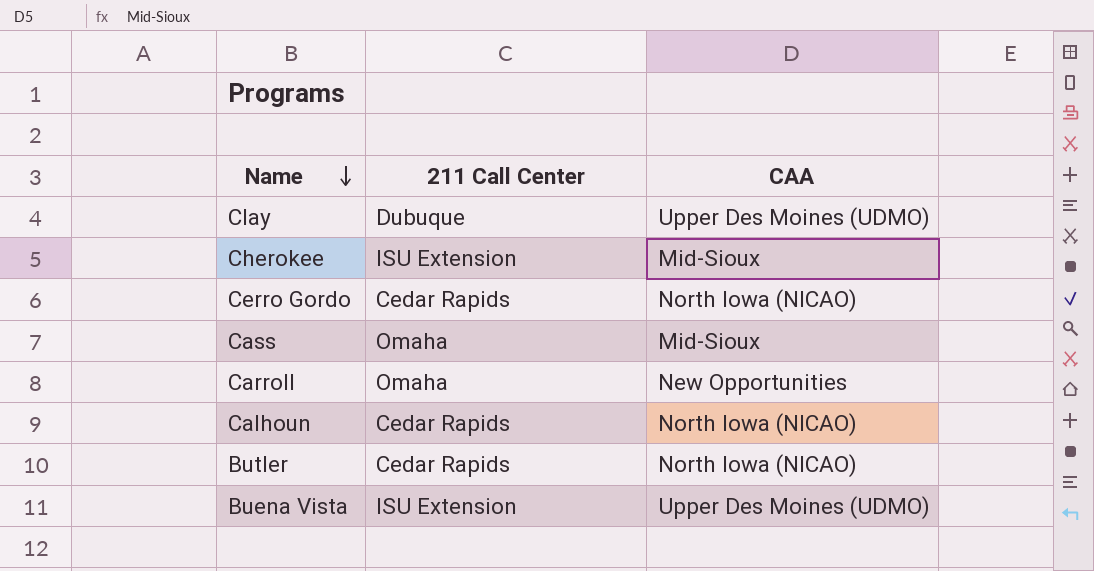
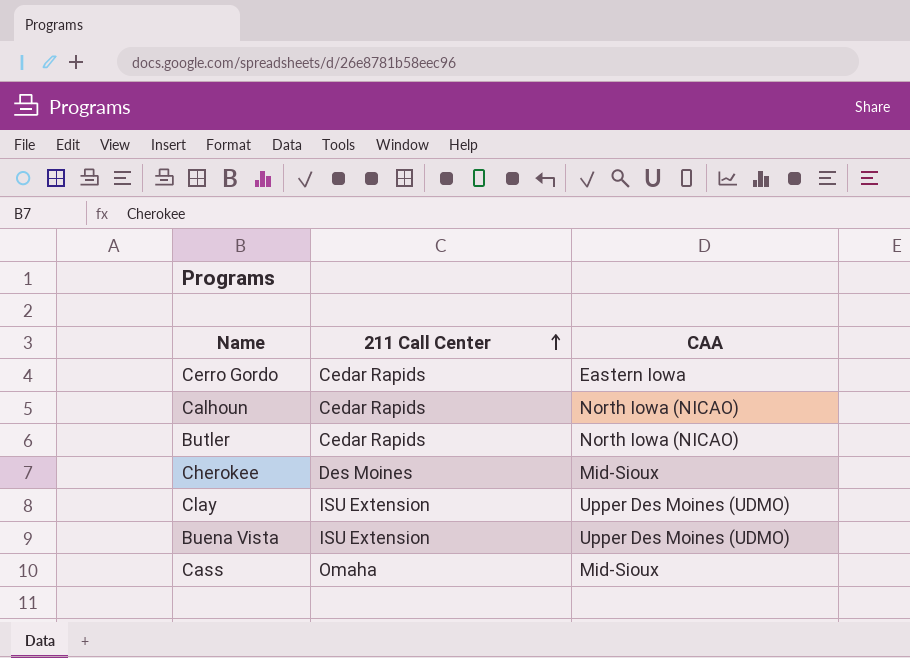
row order: Name descending -> 211 Call Center ascending
row Carroll: Omaha | New Opportunities -> none
Cerro Gordo | CAA: North Iowa (NICAO) -> Eastern Iowa
Cherokee | 211 Call Center: ISU Extension -> Des Moines
Clay | 211 Call Center: Dubuque -> ISU Extension

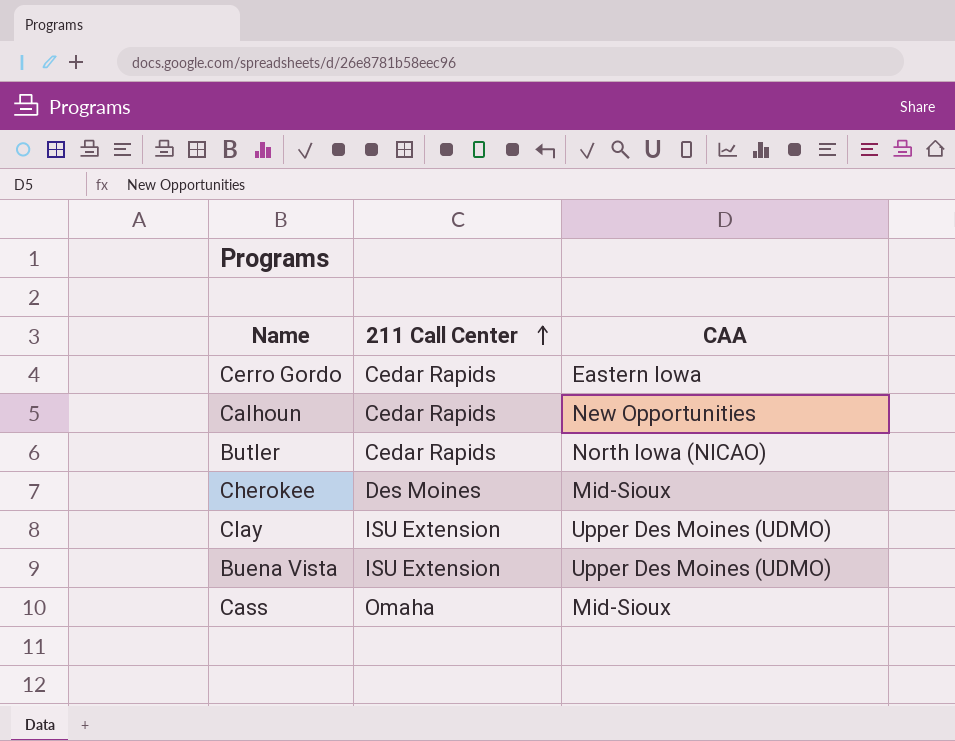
Calhoun | CAA: North Iowa (NICAO) -> New Opportunities

